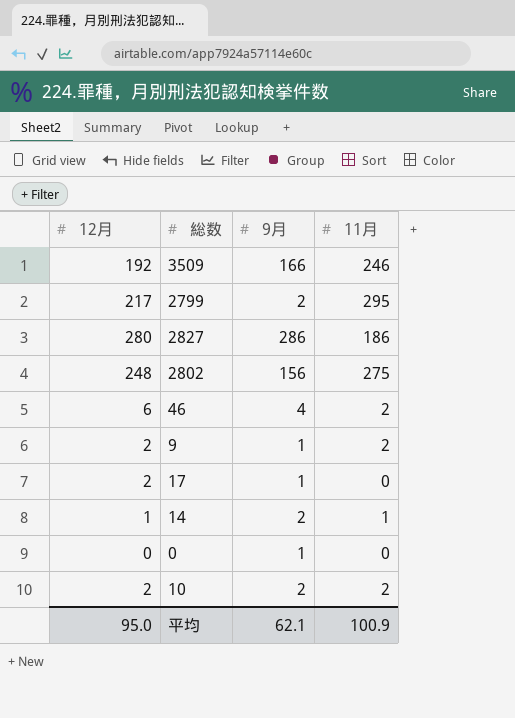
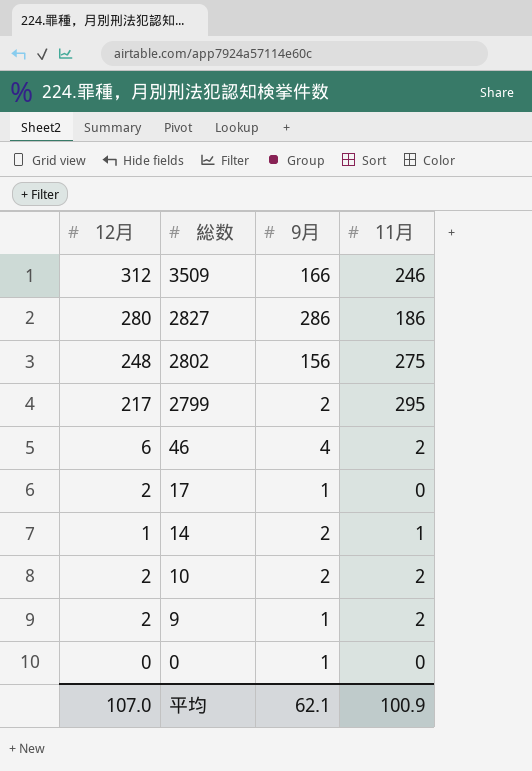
row order: none -> 総数 descending
3509 | 12月: 192 -> 312
平均 | 12月: 95.0 -> 107.0

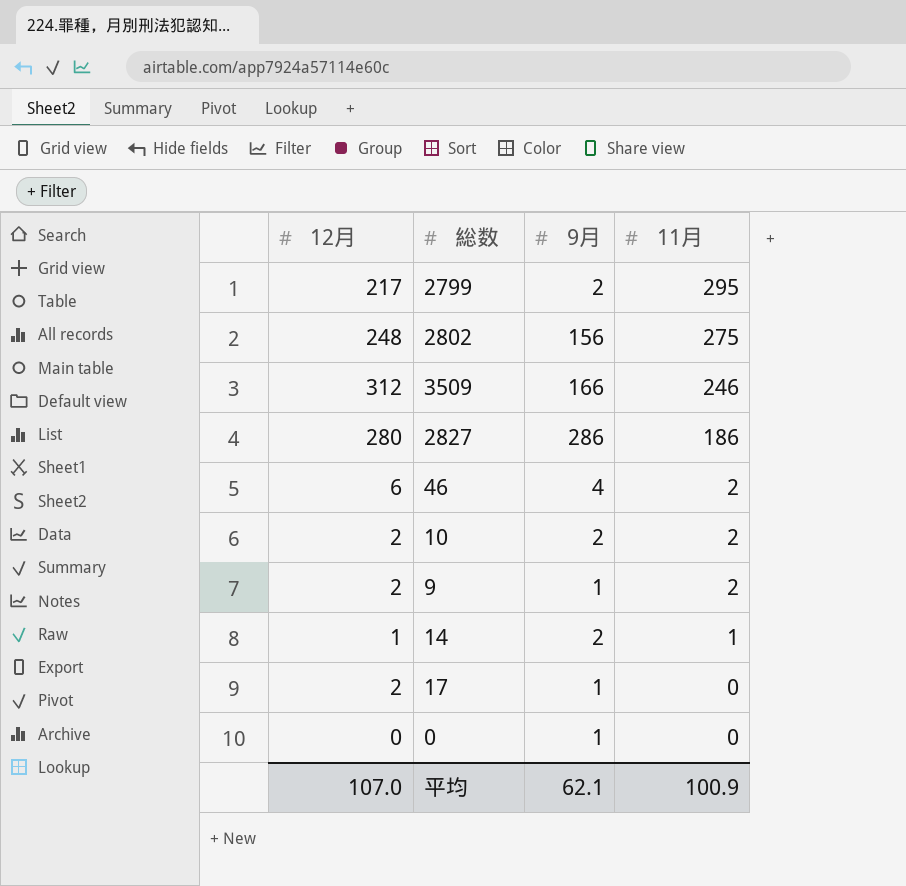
row order: 総数 descending -> 11月 descending

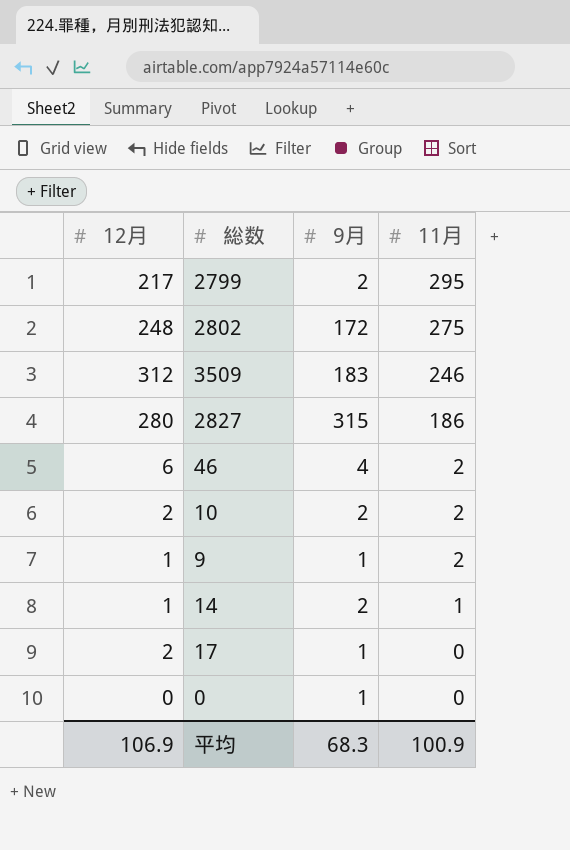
2802 | 9月: 156 -> 172
3509 | 9月: 166 -> 183
2827 | 9月: 286 -> 315
9 | 12月: 2 -> 1
平均 | 12月: 107.0 -> 106.9
平均 | 9月: 62.1 -> 68.3

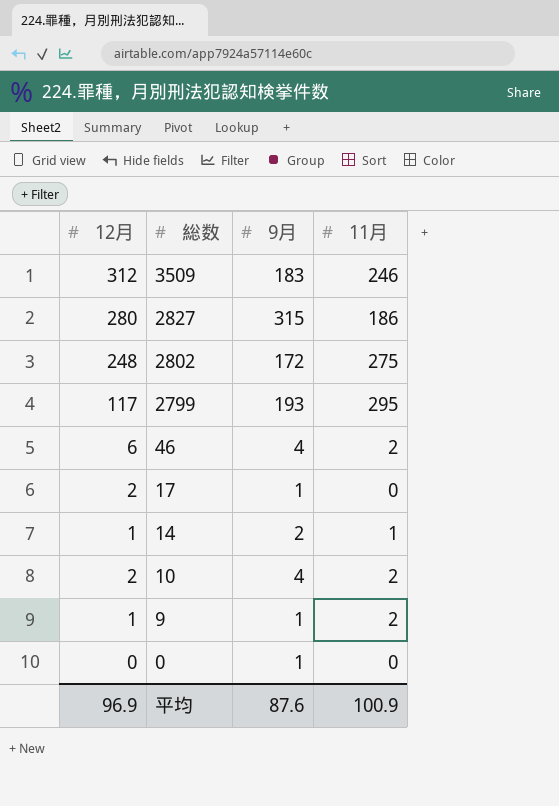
row order: 11月 descending -> 総数 descending
2799 | 12月: 217 -> 117
2799 | 9月: 2 -> 193
10 | 9月: 2 -> 4
平均 | 12月: 106.9 -> 96.9
平均 | 9月: 68.3 -> 87.6

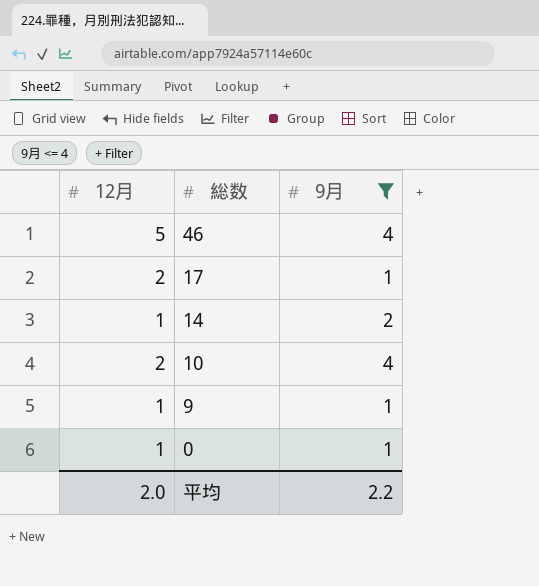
filter: none -> 9月 <= 4
column 11月 | position: 4 -> none
46 | 12月: 6 -> 5
0 | 12月: 0 -> 1
平均 | 12月: 96.9 -> 2.0
平均 | 9月: 87.6 -> 2.2

